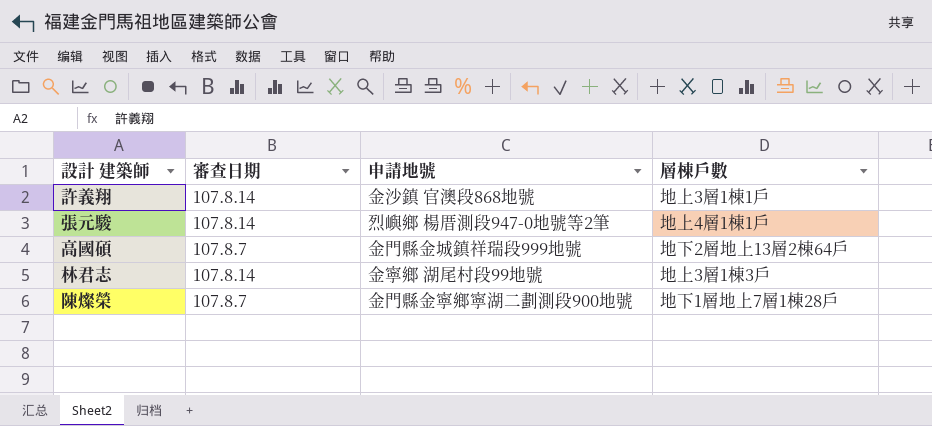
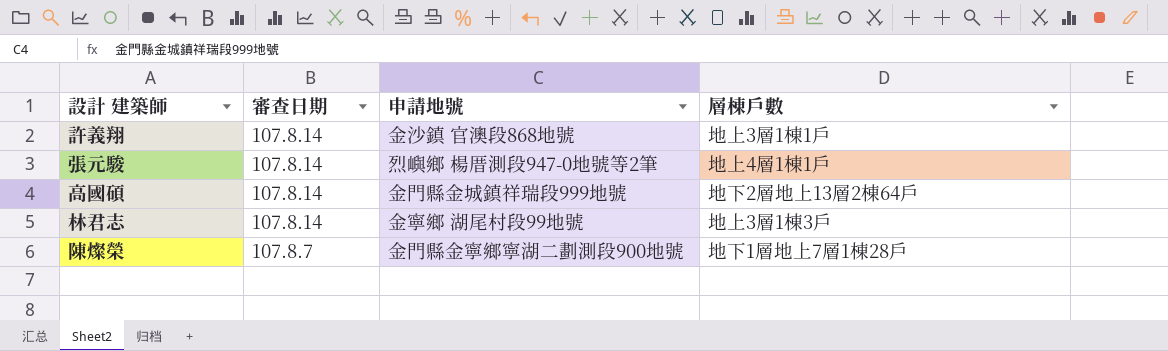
高國碩 | 審查日期: 107.8.7 -> 107.8.14

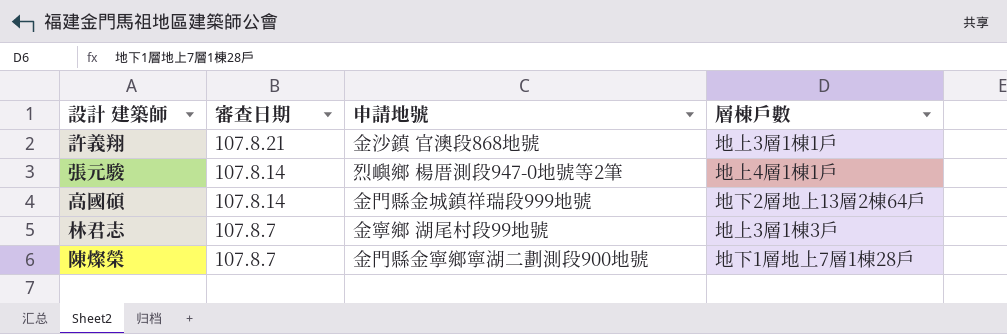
許義翔 | 審查日期: 107.8.14 -> 107.8.21
林君志 | 審查日期: 107.8.14 -> 107.8.7

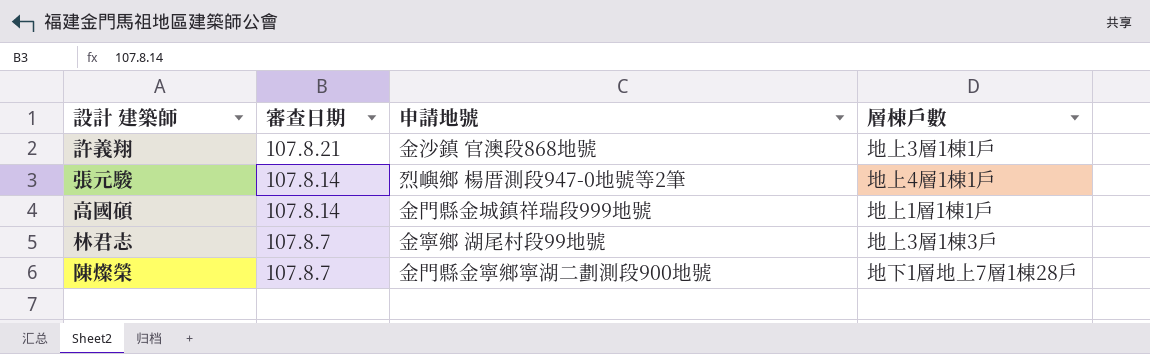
高國碩 | 層棟戶數: 地下2層地上13層2棟64戶 -> 地上1層1棟1戶

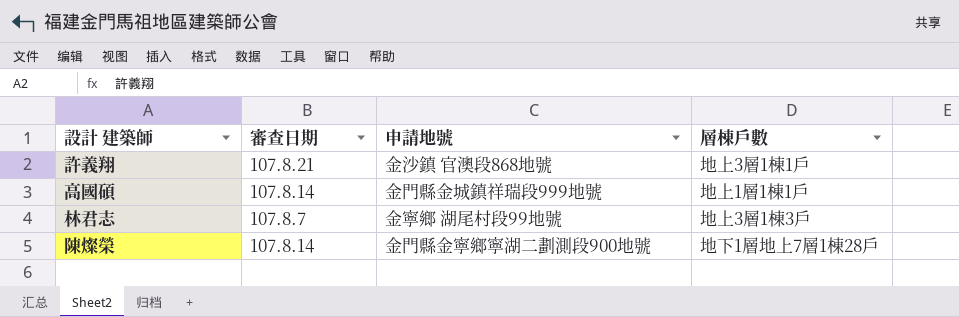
row 張元駿: 107.8.14 | 烈嶼鄉 楊厝測段947-0地號等2筆 | 地上4層1棟1戶 -> none
陳燦榮 | 審查日期: 107.8.7 -> 107.8.14

